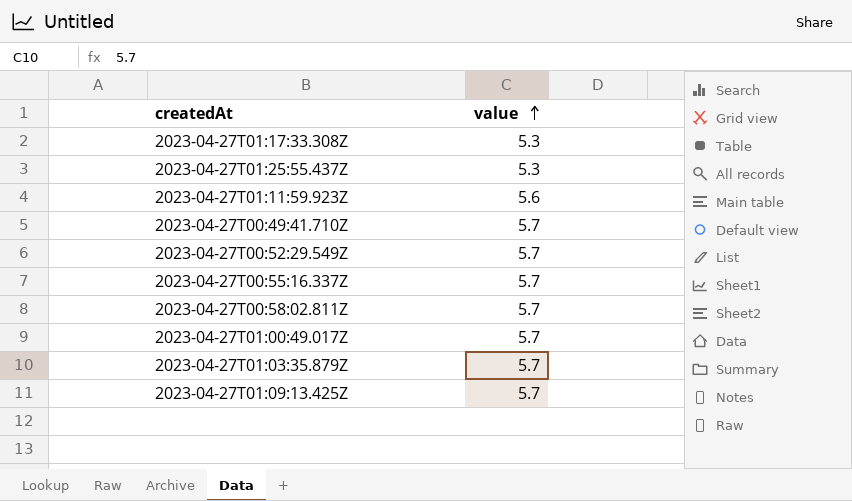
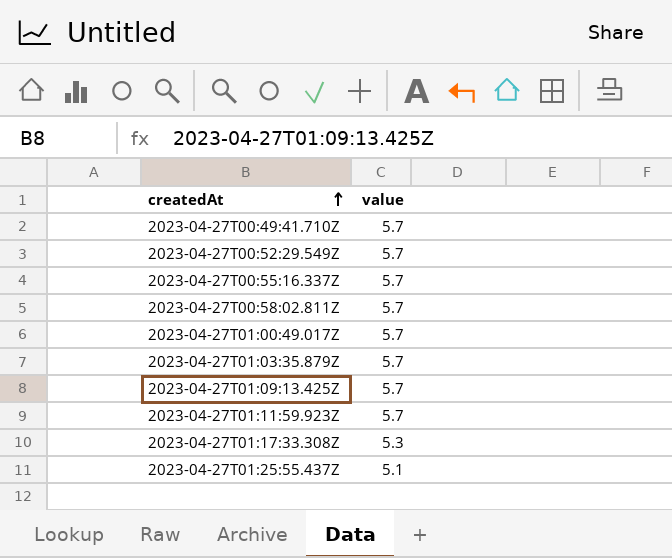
row order: value ascending -> createdAt ascending
2023-04-27T01:11:59.923Z | value: 5.6 -> 5.7
2023-04-27T01:25:55.437Z | value: 5.3 -> 5.1

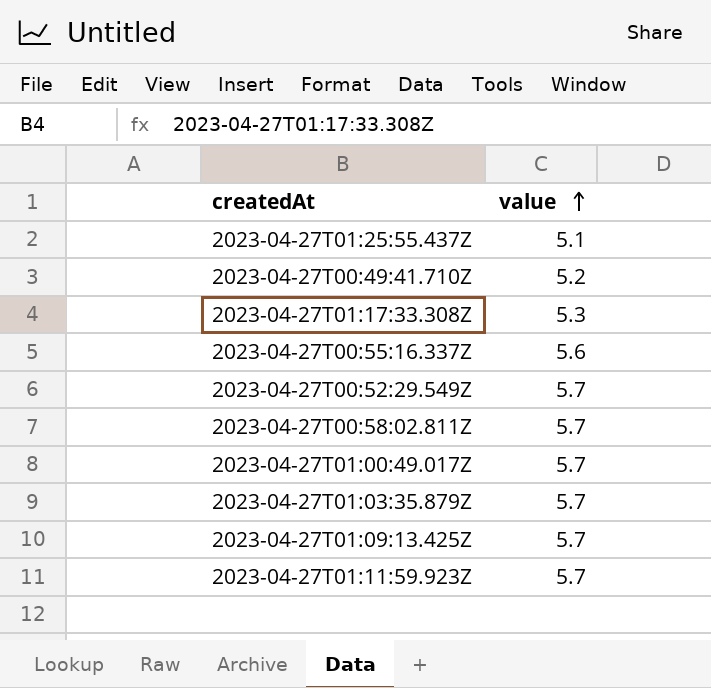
row order: createdAt ascending -> value ascending
2023-04-27T00:49:41.710Z | value: 5.7 -> 5.2
2023-04-27T00:55:16.337Z | value: 5.7 -> 5.6

